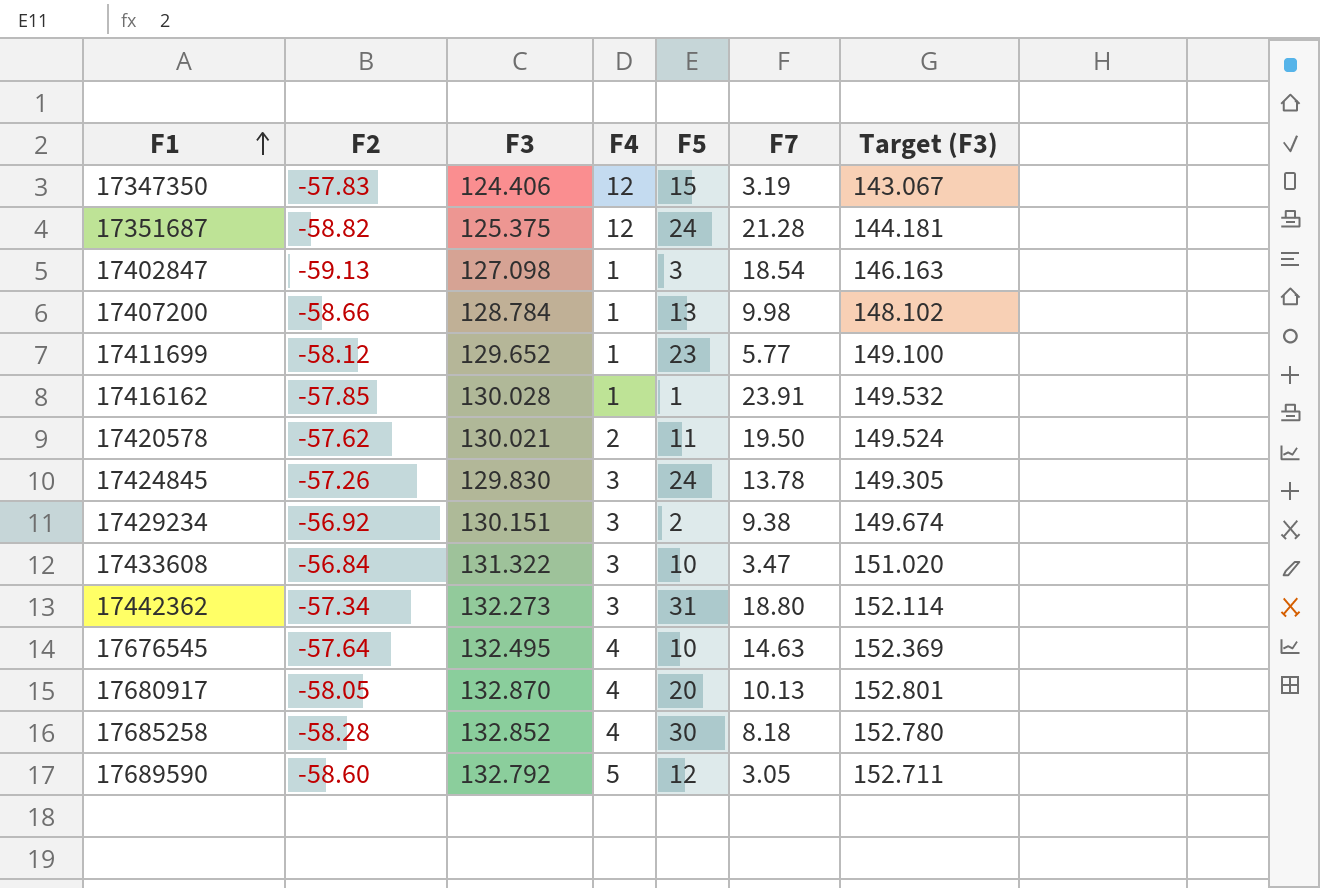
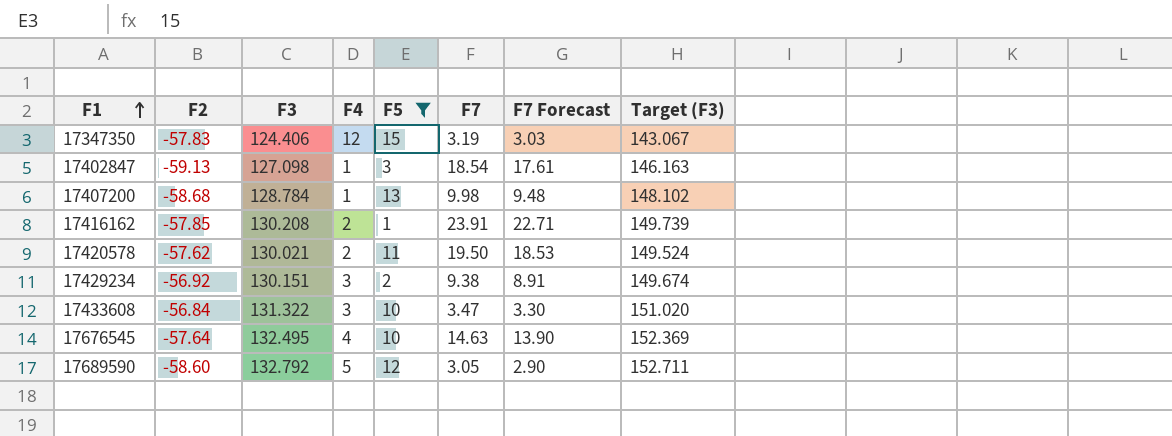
filter: none -> F5 <= 15
column F7 Forecast | formula: none -> [F7] * 0.95
17407200 | F2: -58.66 -> -58.68
17416162 | F3: 130.028 -> 130.208
17416162 | F4: 1 -> 2
17416162 | Target (F3): 149.532 -> 149.739

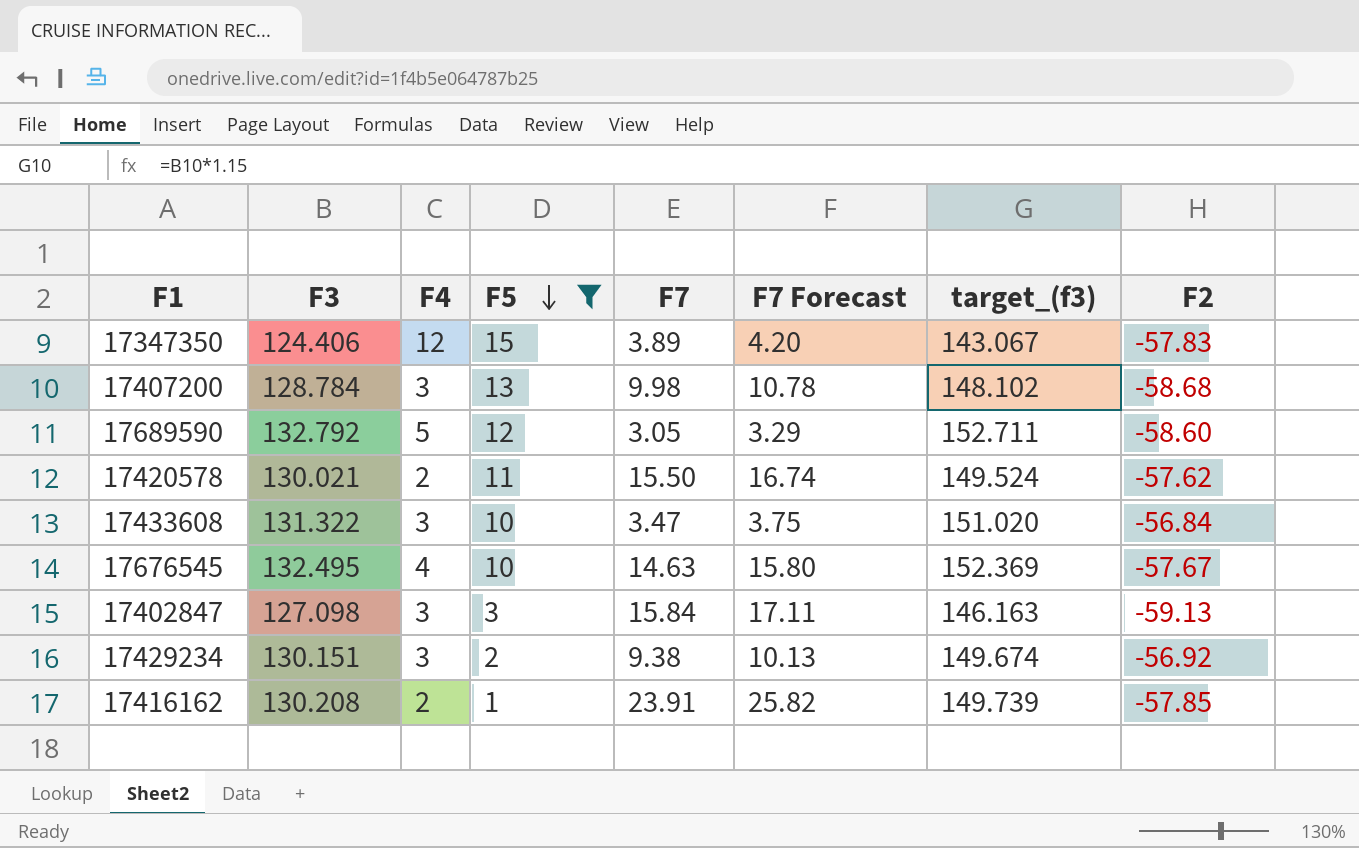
row order: F1 ascending -> F5 descending
column F7 Forecast | formula: [F7] * 0.95 -> [F7] * 1.08
column name: Target (F3) -> target_(f3)
column F2 | position: 2 -> 8
17347350 | F7: 3.19 -> 3.89
17407200 | F4: 1 -> 3
17420578 | F7: 19.50 -> 15.50
17676545 | F2: -57.64 -> -57.67
17402847 | F4: 1 -> 3
17402847 | F7: 18.54 -> 15.84

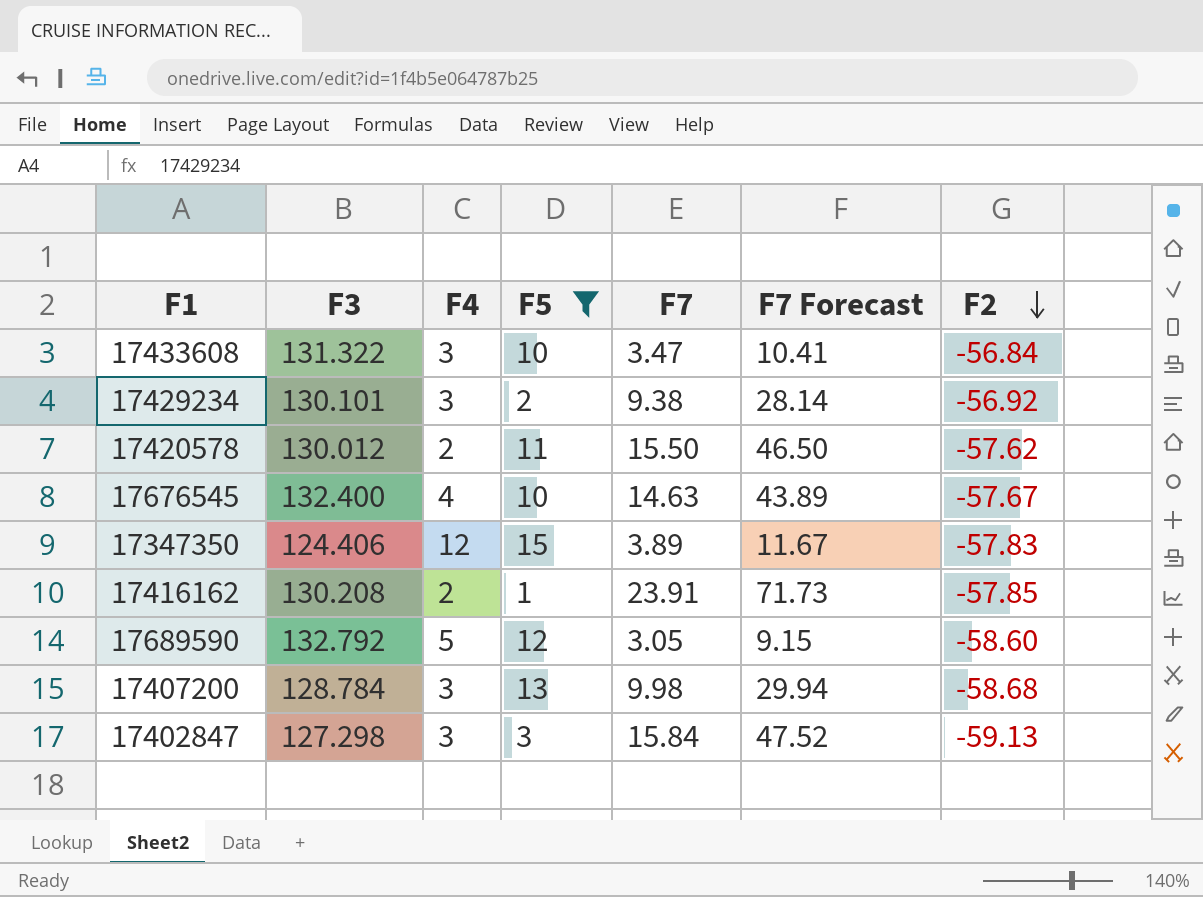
row order: F5 descending -> F2 descending
column target_(f3) | formula: [F3] * 1.15 -> none
column F7 Forecast | formula: [F7] * 1.08 -> [F7] * 3
17429234 | F3: 130.151 -> 130.101
17420578 | F3: 130.021 -> 130.012
17676545 | F3: 132.495 -> 132.400
17402847 | F3: 127.098 -> 127.298

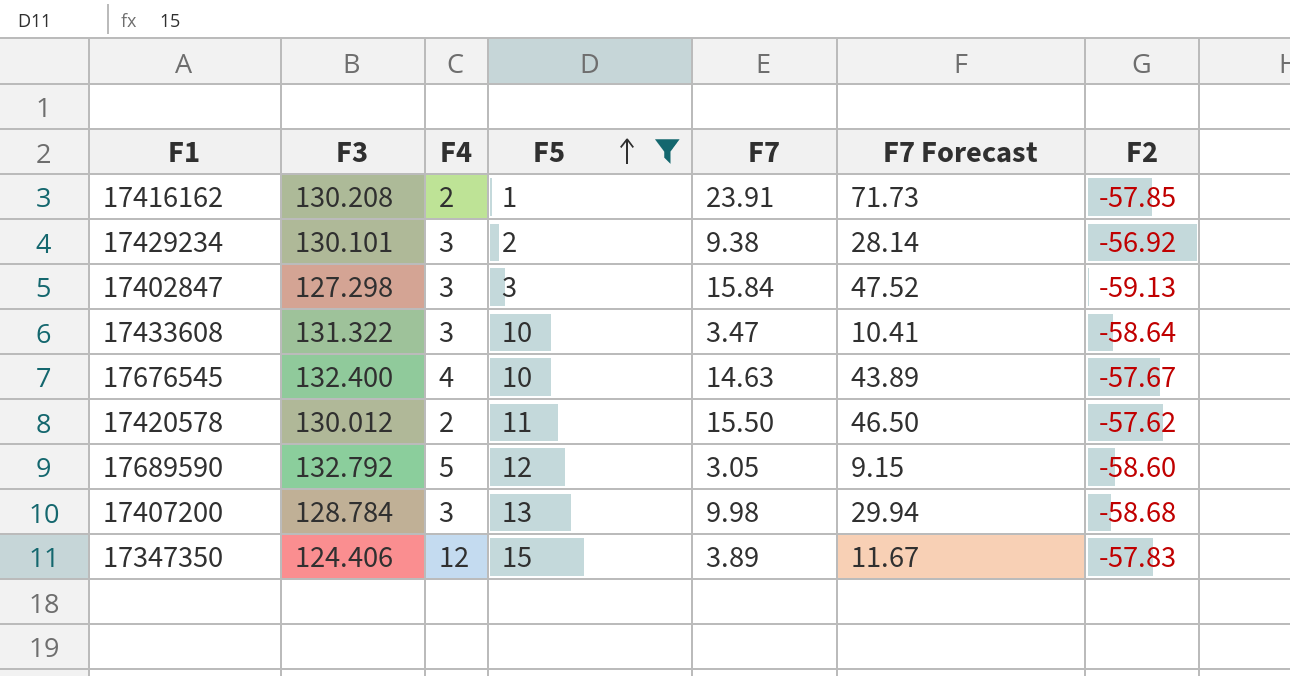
row order: F2 descending -> F5 ascending
17433608 | F2: -56.84 -> -58.64

